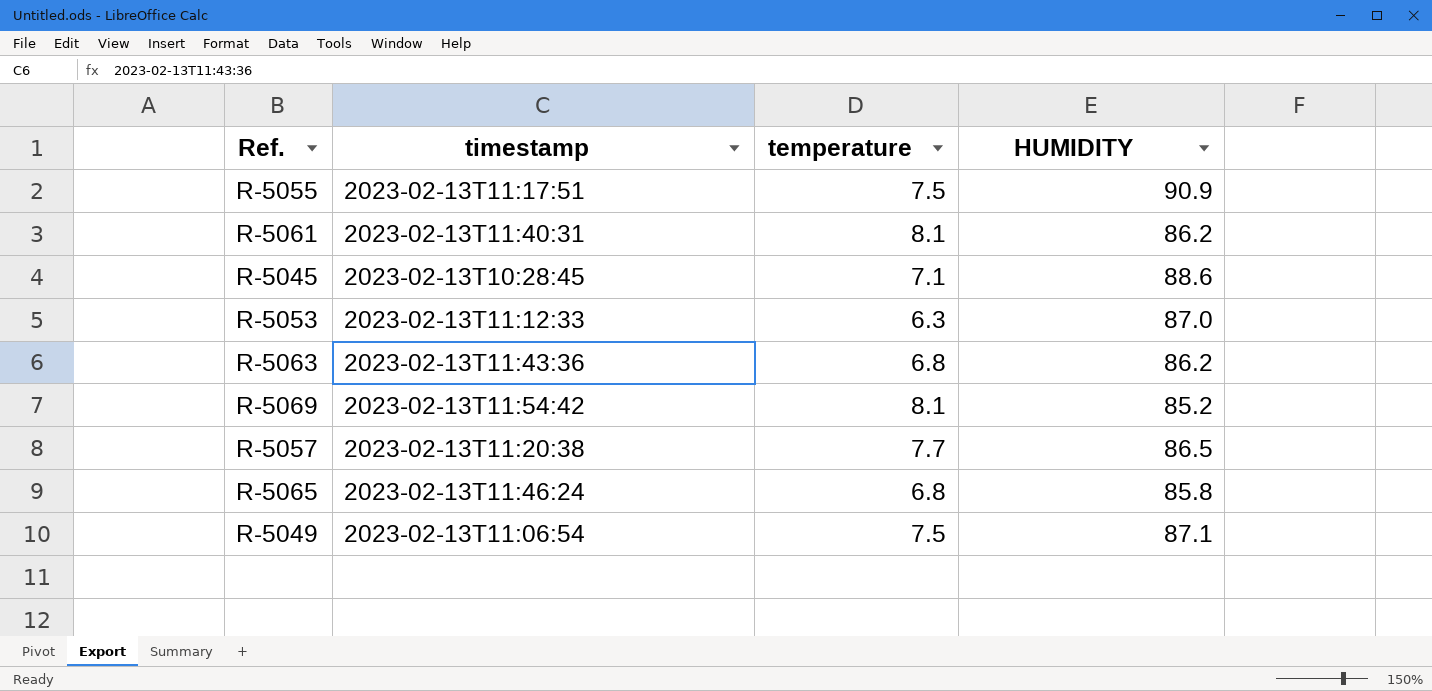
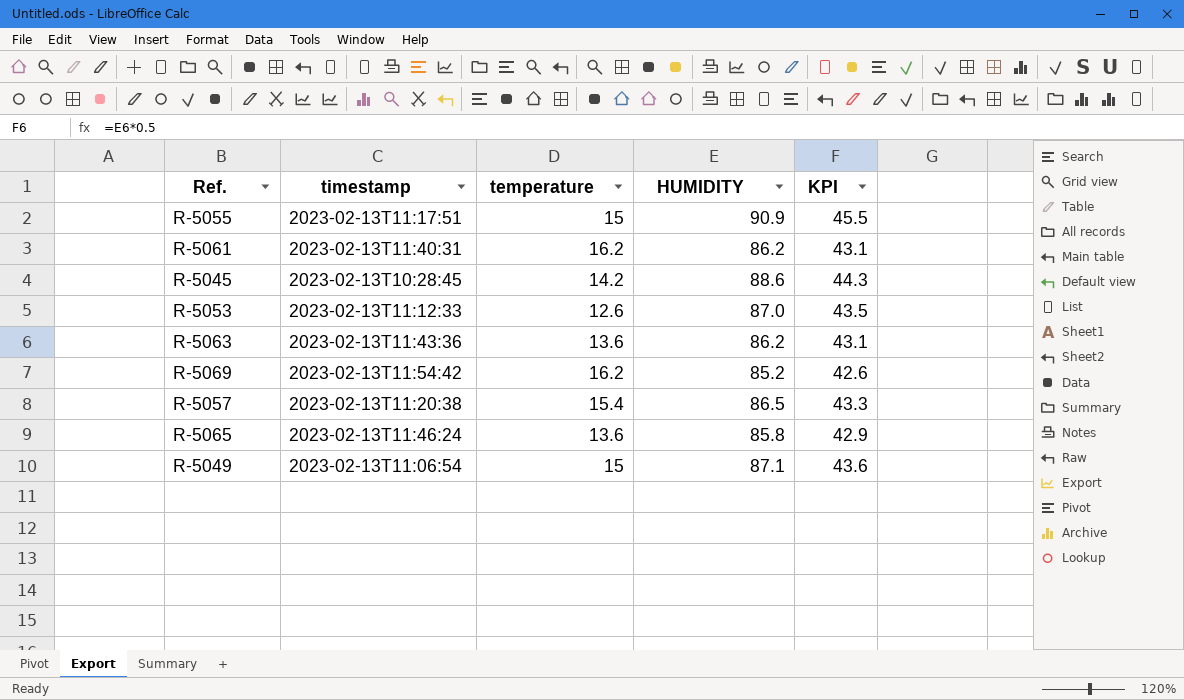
column KPI | formula: none -> [HUMIDITY] * 0.5
R-5055 | temperature: 7.5 -> 15
R-5061 | temperature: 8.1 -> 16.2
R-5045 | temperature: 7.1 -> 14.2
R-5053 | temperature: 6.3 -> 12.6
R-5063 | temperature: 6.8 -> 13.6
R-5069 | temperature: 8.1 -> 16.2
R-5057 | temperature: 7.7 -> 15.4
R-5065 | temperature: 6.8 -> 13.6
R-5049 | temperature: 7.5 -> 15

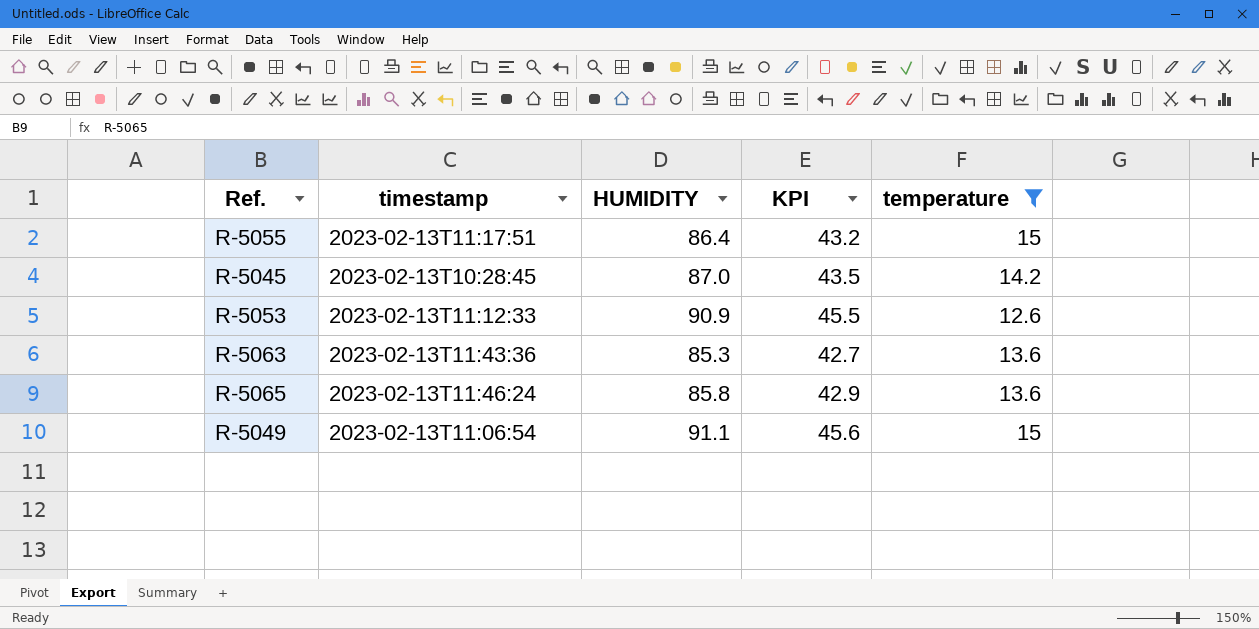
filter: none -> temperature <= 15
column temperature | position: 3 -> 5
R-5055 | HUMIDITY: 90.9 -> 86.4
R-5055 | KPI: 45.5 -> 43.2
R-5045 | HUMIDITY: 88.6 -> 87.0
R-5045 | KPI: 44.3 -> 43.5
R-5053 | HUMIDITY: 87.0 -> 90.9
R-5053 | KPI: 43.5 -> 45.5
R-5063 | HUMIDITY: 86.2 -> 85.3
R-5063 | KPI: 43.1 -> 42.7
R-5049 | HUMIDITY: 87.1 -> 91.1
R-5049 | KPI: 43.6 -> 45.6

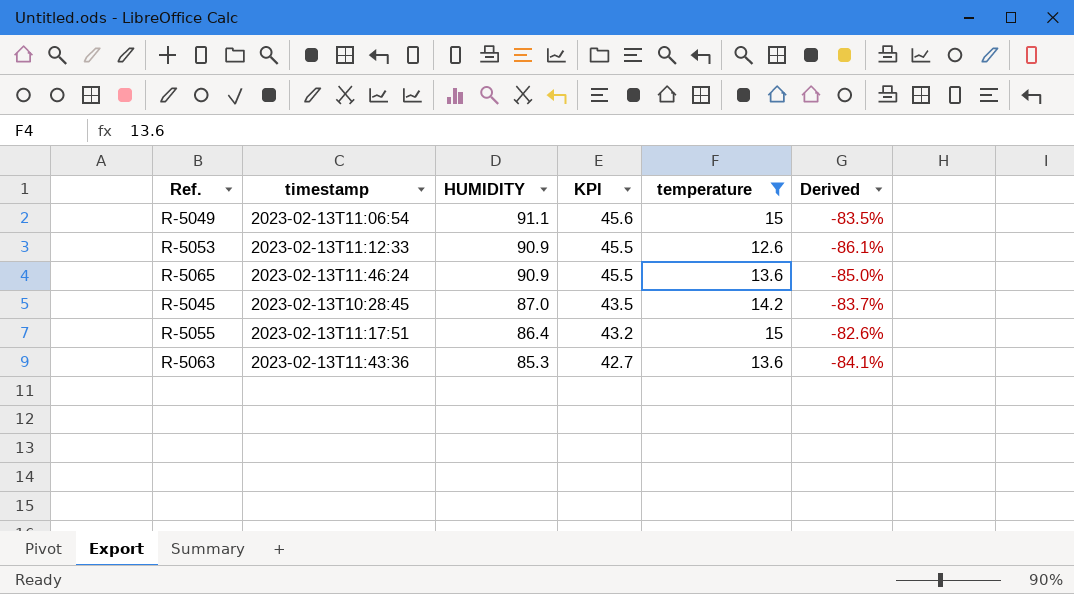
row order: none -> HUMIDITY descending
column Derived | formula: none -> ([temperature] - [HUMIDITY]) / [HUMIDITY]
R-5065 | HUMIDITY: 85.8 -> 90.9
R-5065 | KPI: 42.9 -> 45.5

